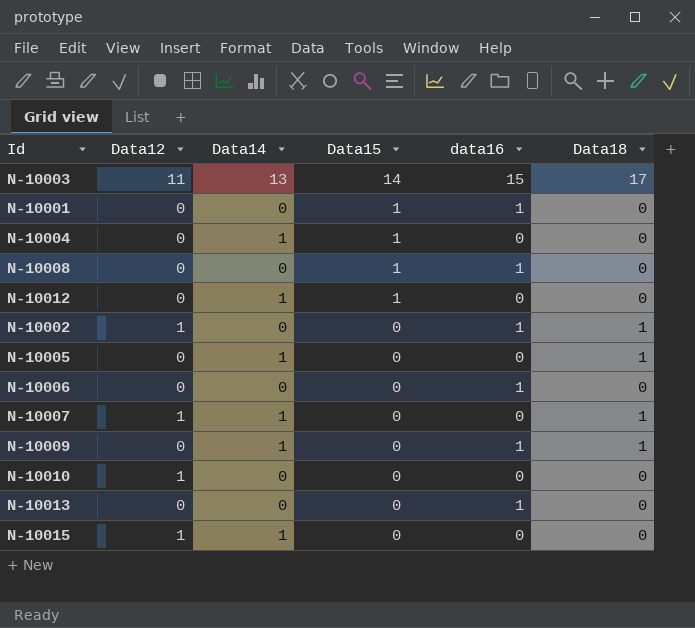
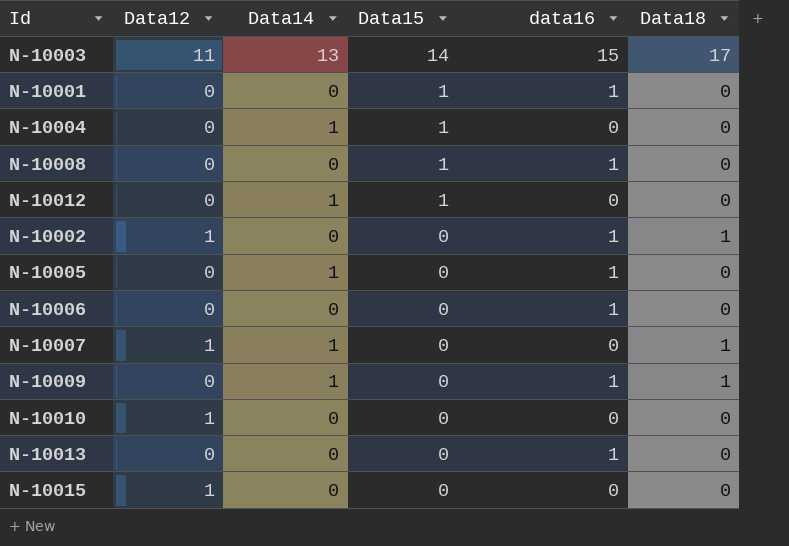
N-10005 | data16: 0 -> 1
N-10005 | Data18: 1 -> 0
N-10015 | Data14: 1 -> 0

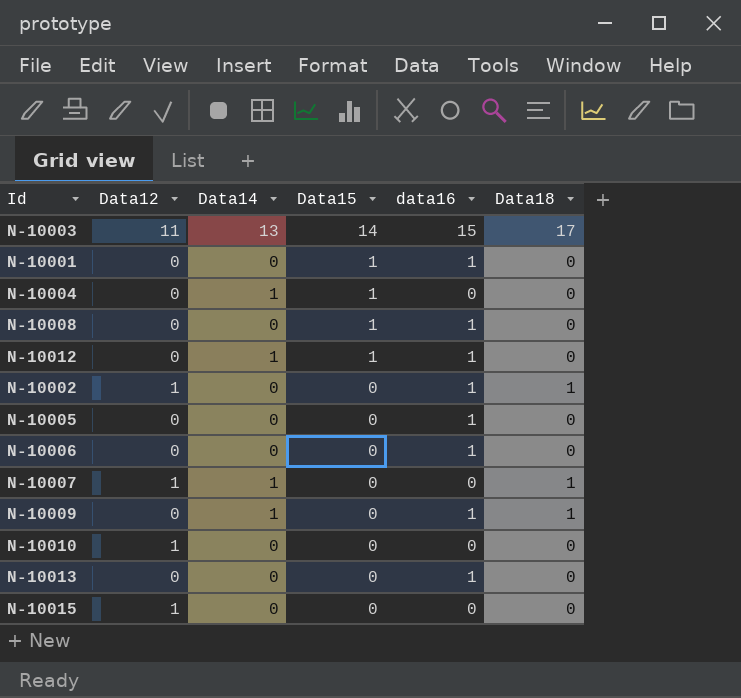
N-10012 | data16: 0 -> 1
N-10005 | Data14: 1 -> 0

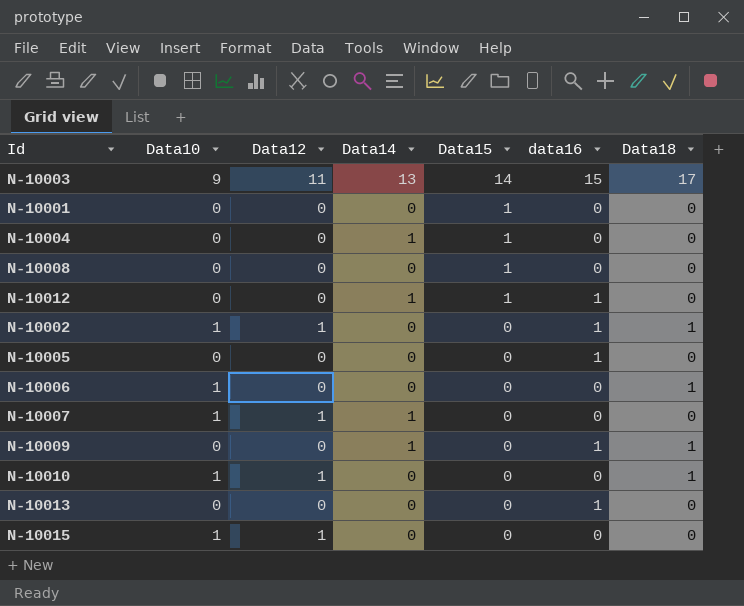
column Data10 | position: none -> 2
N-10001 | data16: 1 -> 0
N-10008 | data16: 1 -> 0
N-10006 | data16: 1 -> 0
N-10006 | Data18: 0 -> 1
N-10007 | Data18: 1 -> 0
N-10010 | Data18: 0 -> 1

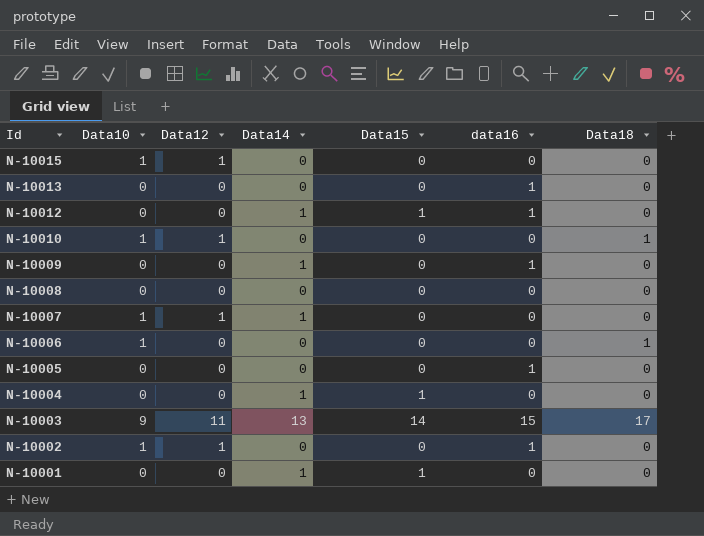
row order: Data15 descending -> Id descending
N-10009 | Data18: 1 -> 0
N-10008 | Data15: 1 -> 0
N-10002 | Data18: 1 -> 0
N-10001 | Data14: 0 -> 1

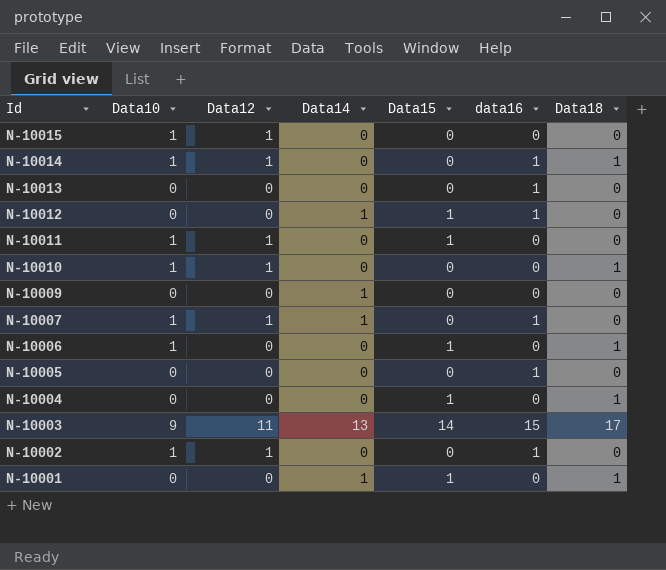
row N-10008: 0 | 0 | 0 | 0 | 0 | 0 -> none
row N-10014: none -> 1 | 1 | 0 | 0 | 1 | 1
row N-10011: none -> 1 | 1 | 0 | 1 | 0 | 0
N-10009 | data16: 1 -> 0
N-10007 | data16: 0 -> 1
N-10006 | Data15: 0 -> 1
N-10004 | Data14: 1 -> 0
N-10004 | Data18: 0 -> 1
N-10001 | Data18: 0 -> 1

